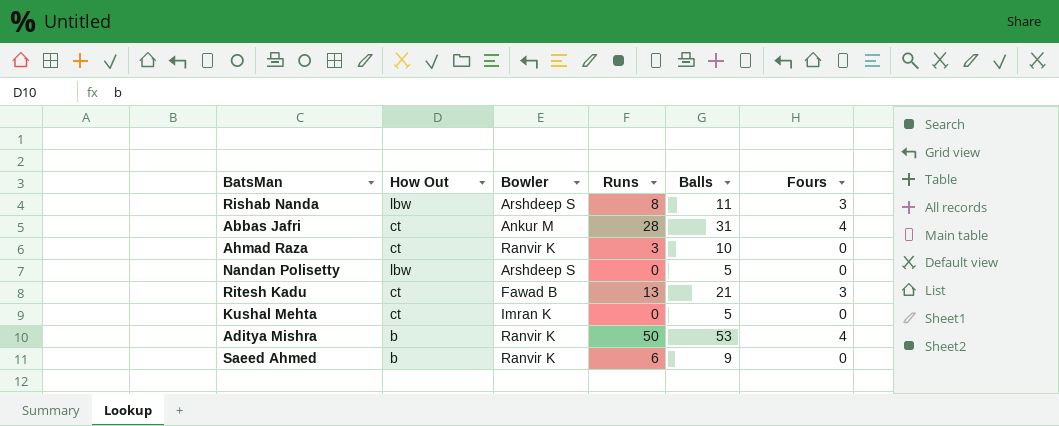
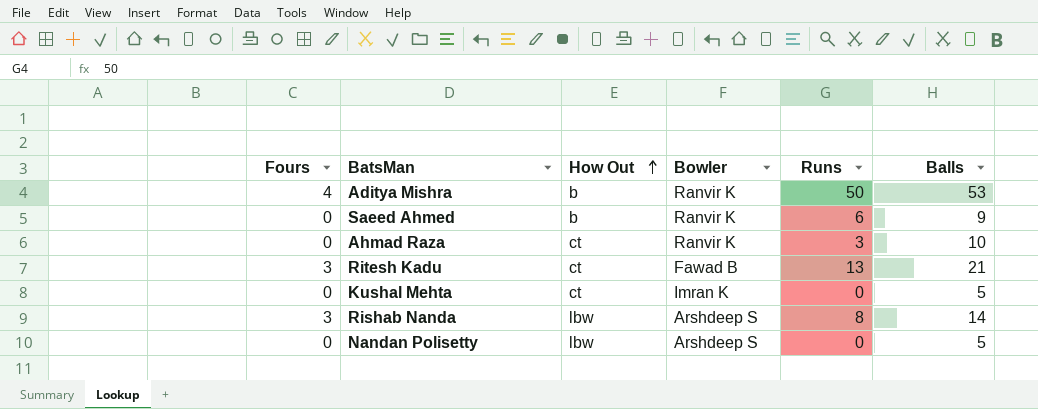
row order: none -> How Out ascending
column Fours | position: 6 -> 1
row Abbas Jafri: ct | Ankur M | 28 | 31 | 4 -> none
Rishab Nanda | Balls: 11 -> 14

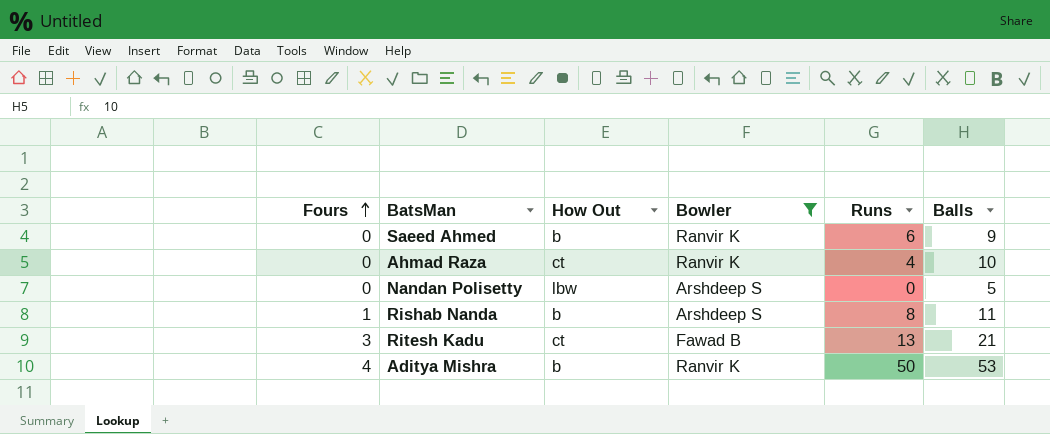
filter: none -> Bowler != Imran K
row order: How Out ascending -> Fours ascending
Ahmad Raza | Runs: 3 -> 4
Rishab Nanda | Fours: 3 -> 1
Rishab Nanda | How Out: lbw -> b
Rishab Nanda | Balls: 14 -> 11

